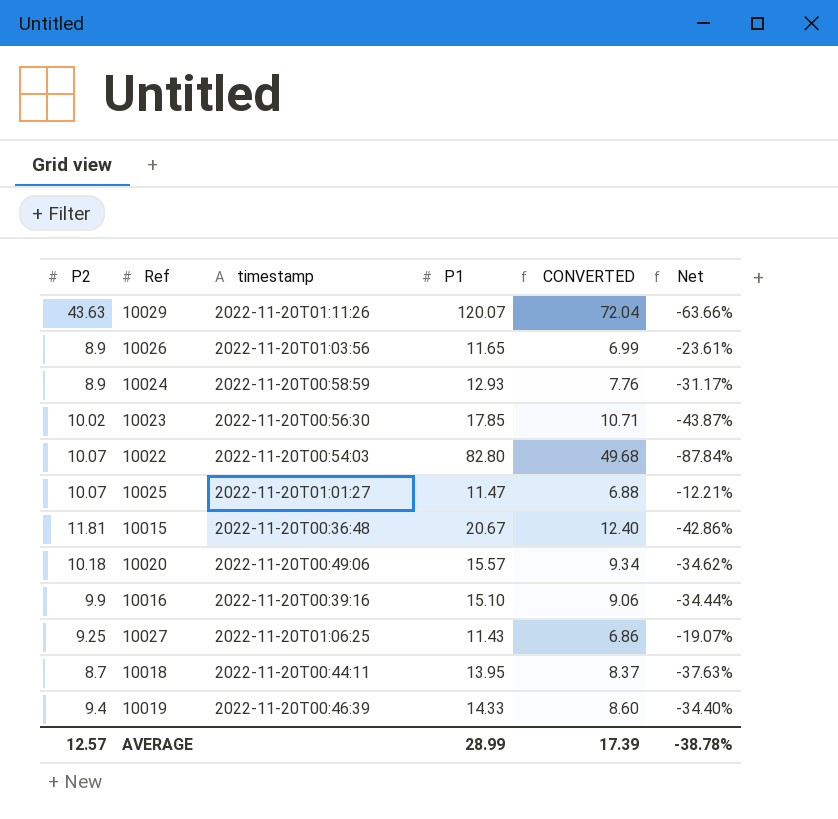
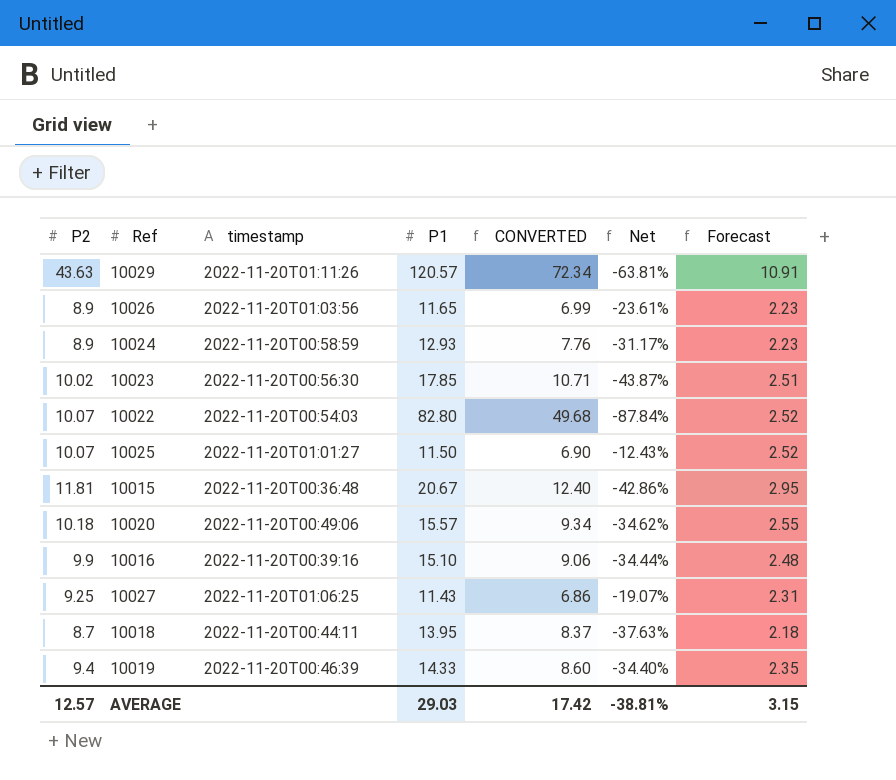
column Forecast | formula: none -> [P2] * 0.25
10029 | P1: 120.07 -> 120.57
10029 | CONVERTED: 72.04 -> 72.34
10029 | Net: -63.66% -> -63.81%
10025 | P1: 11.47 -> 11.50
10025 | CONVERTED: 6.88 -> 6.90
10025 | Net: -12.21% -> -12.43%
AVERAGE | P1: 28.99 -> 29.03
AVERAGE | CONVERTED: 17.39 -> 17.42
AVERAGE | Net: -38.78% -> -38.81%

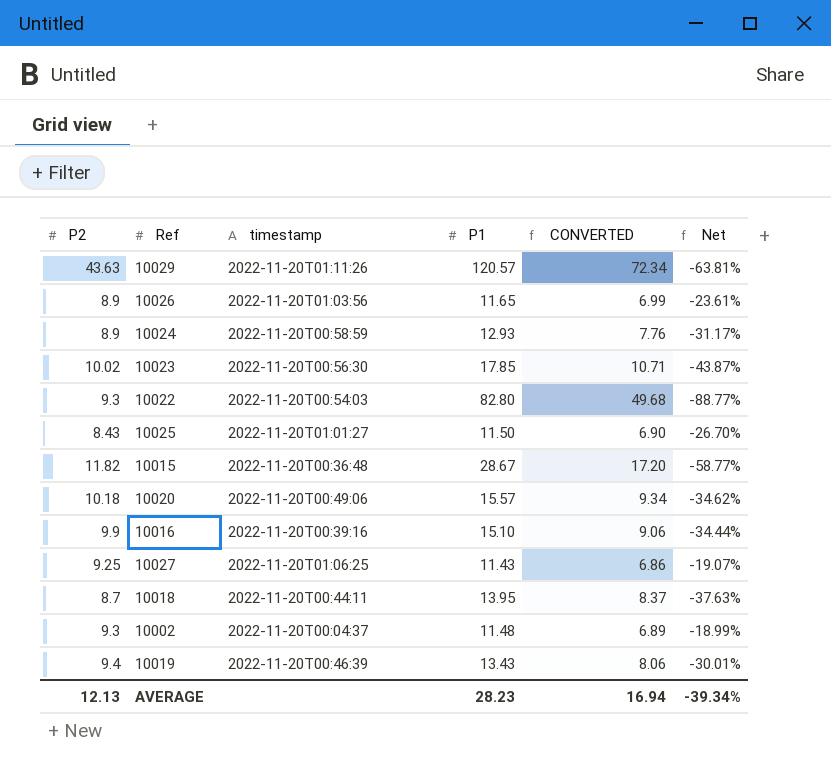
column Forecast | formula: [P2] * 0.25 -> none
10022 | P2: 10.07 -> 9.3
10022 | Net: -87.84% -> -88.77%
10025 | P2: 10.07 -> 8.43
10025 | Net: -12.43% -> -26.70%
10015 | P2: 11.81 -> 11.82
10015 | P1: 20.67 -> 28.67
10015 | CONVERTED: 12.40 -> 17.20
10015 | Net: -42.86% -> -58.77%
row 10002: none -> 9.3 | 2022-11-20T00:04:37 | 11.48 | 6.89 | -18.99%
10019 | P1: 14.33 -> 13.43
10019 | CONVERTED: 8.60 -> 8.06
10019 | Net: -34.40% -> -30.01%
AVERAGE | P2: 12.57 -> 12.13
AVERAGE | P1: 29.03 -> 28.23
AVERAGE | CONVERTED: 17.42 -> 16.94
AVERAGE | Net: -38.81% -> -39.34%

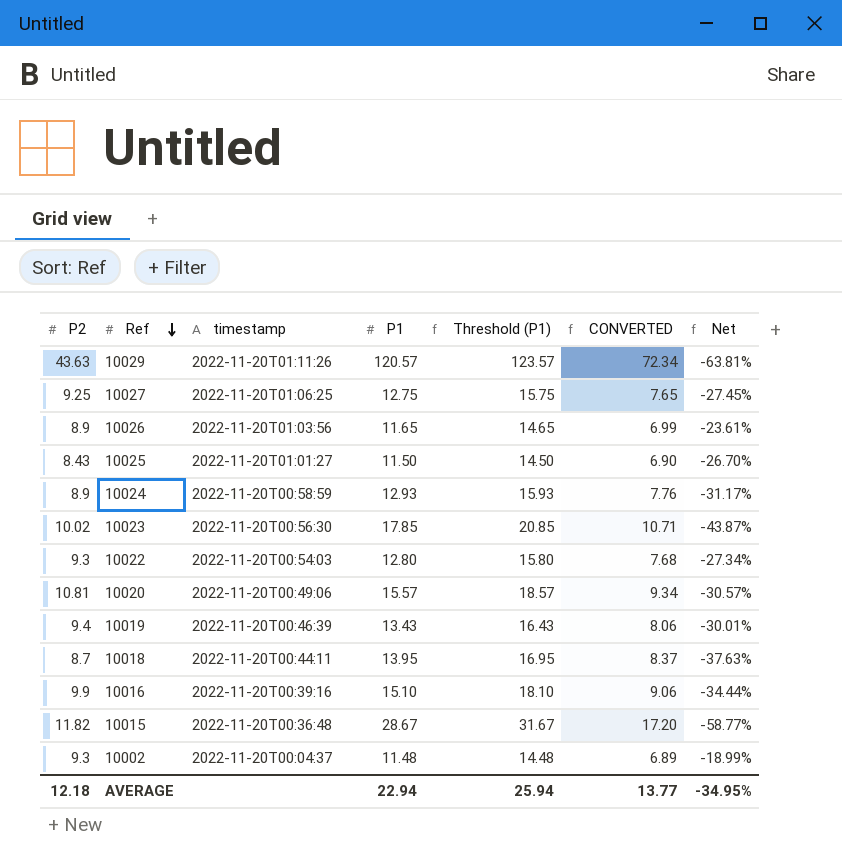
row order: none -> Ref descending
column Threshold (P1) | formula: none -> [P1] + 3
10027 | P1: 11.43 -> 12.75
10027 | CONVERTED: 6.86 -> 7.65
10027 | Net: -19.07% -> -27.45%
10022 | P1: 82.80 -> 12.80
10022 | CONVERTED: 49.68 -> 7.68
10022 | Net: -88.77% -> -27.34%
10020 | P2: 10.18 -> 10.81
10020 | Net: -34.62% -> -30.57%
AVERAGE | P2: 12.13 -> 12.18
AVERAGE | P1: 28.23 -> 22.94
AVERAGE | CONVERTED: 16.94 -> 13.77
AVERAGE | Net: -39.34% -> -34.95%

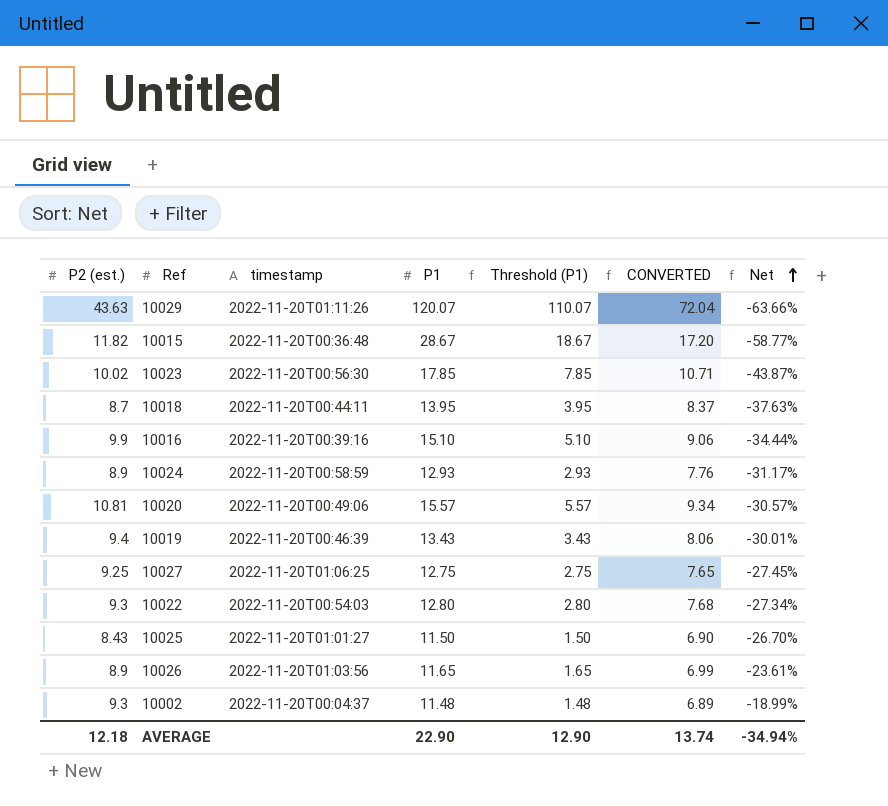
row order: Ref descending -> Net ascending
column name: P2 -> P2 (est.)
column Threshold (P1) | formula: [P1] + 3 -> [P1] - 10
10029 | P1: 120.57 -> 120.07
10029 | CONVERTED: 72.34 -> 72.04
10029 | Net: -63.81% -> -63.66%
AVERAGE | P1: 22.94 -> 22.90
AVERAGE | Threshold (P1): 25.94 -> 12.90
AVERAGE | CONVERTED: 13.77 -> 13.74
AVERAGE | Net: -34.95% -> -34.94%

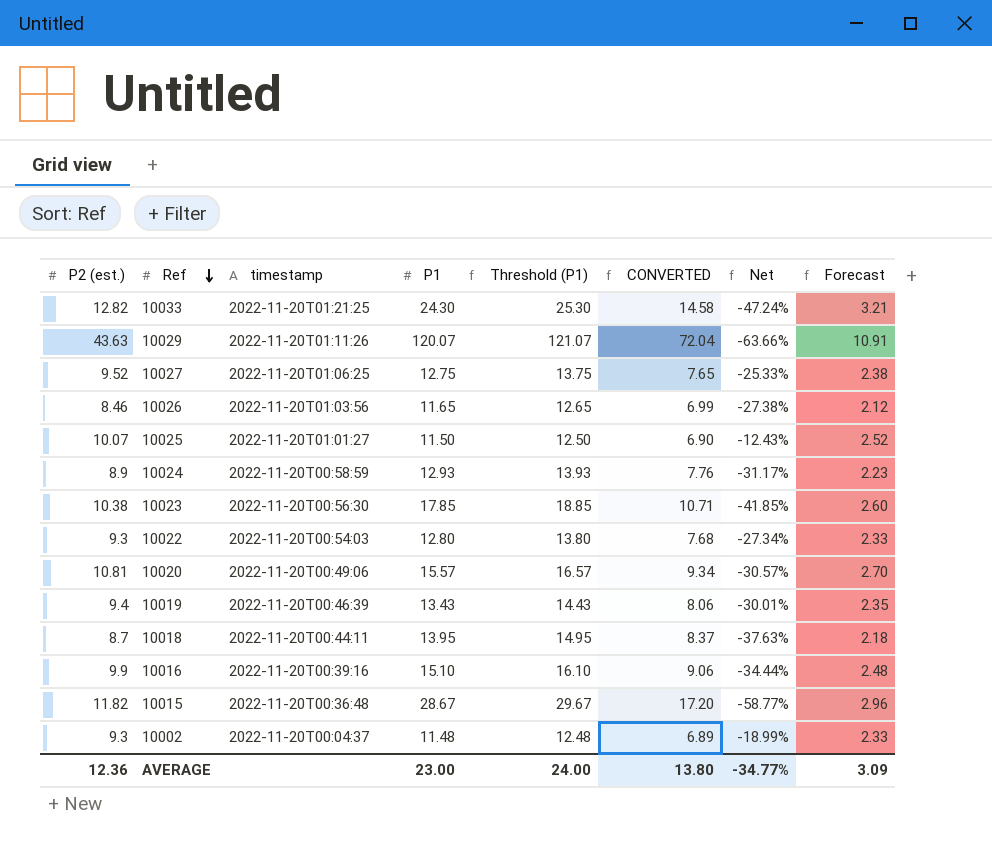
row order: Net ascending -> Ref descending
column Threshold (P1) | formula: [P1] - 10 -> [P1] + 1
column Forecast | formula: none -> [P2 (est.)] * 0.25
row 10033: none -> 12.82 | 2022-11-20T01:21:25 | 24.30 | 25.30 | 14.58 | -47.24% | 3.21
10027 | P2 (est.): 9.25 -> 9.52
10027 | Net: -27.45% -> -25.33%
10026 | P2 (est.): 8.9 -> 8.46
10026 | Net: -23.61% -> -27.38%
10025 | P2 (est.): 8.43 -> 10.07
10025 | Net: -26.70% -> -12.43%
10023 | P2 (est.): 10.02 -> 10.38
10023 | Net: -43.87% -> -41.85%
AVERAGE | P2 (est.): 12.18 -> 12.36
AVERAGE | P1: 22.90 -> 23.00
AVERAGE | Threshold (P1): 12.90 -> 24.00
AVERAGE | CONVERTED: 13.74 -> 13.80
AVERAGE | Net: -34.94% -> -34.77%

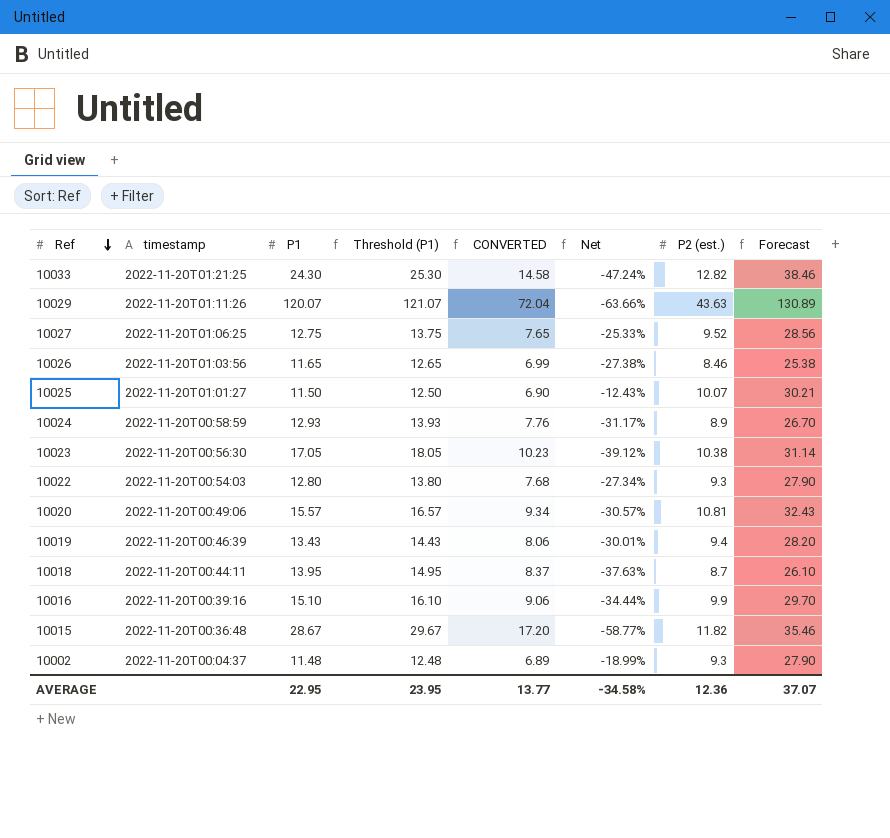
column P2 (est.) | position: 1 -> 7
column Forecast | formula: [P2 (est.)] * 0.25 -> [P2 (est.)] * 3
10023 | P1: 17.85 -> 17.05
10023 | Threshold (P1): 18.85 -> 18.05
10023 | CONVERTED: 10.71 -> 10.23
10023 | Net: -41.85% -> -39.12%
AVERAGE | P1: 23.00 -> 22.95
AVERAGE | Threshold (P1): 24.00 -> 23.95
AVERAGE | CONVERTED: 13.80 -> 13.77
AVERAGE | Net: -34.77% -> -34.58%
AVERAGE | Forecast: 3.09 -> 37.07

